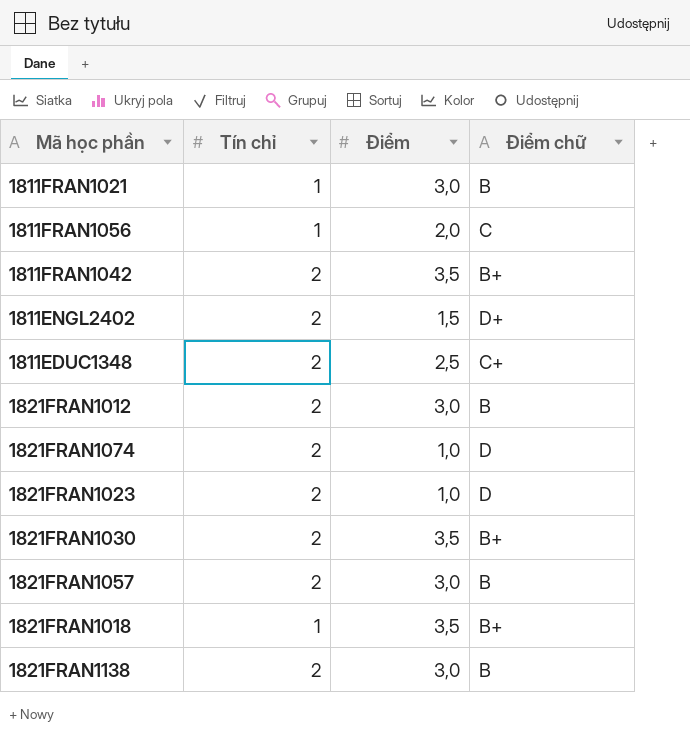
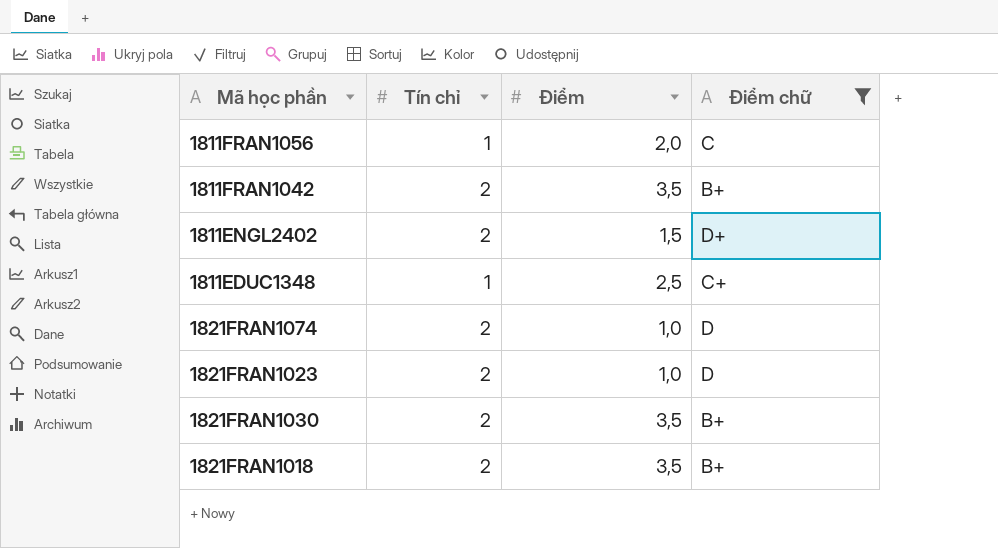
filter: none -> Điểm chữ != B
1811EDUC1348 | Tín chỉ: 2 -> 1
1821FRAN1018 | Tín chỉ: 1 -> 2

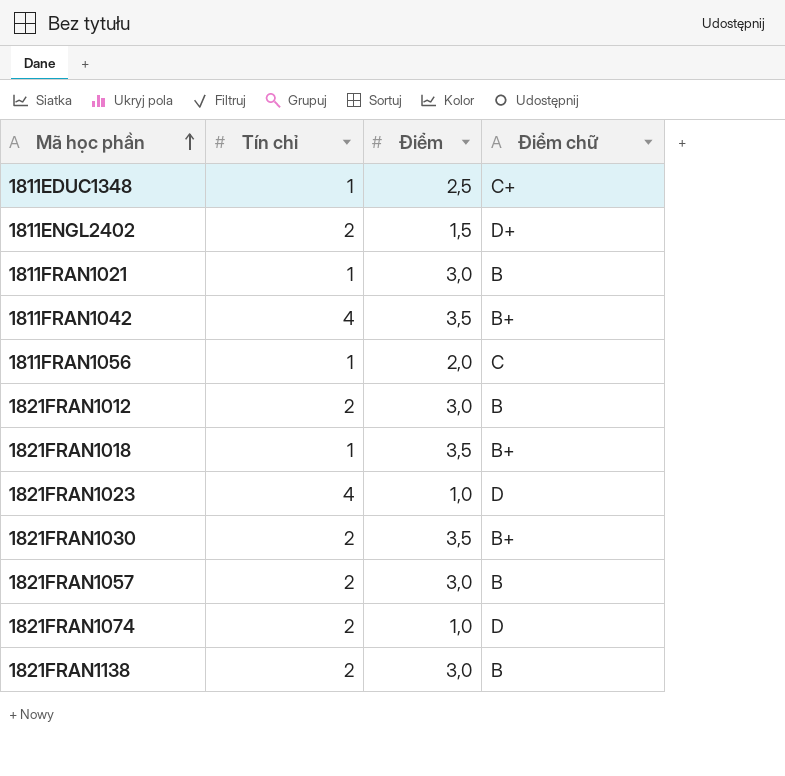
filter: Điểm chữ != B -> none
row order: none -> Mã học phần ascending
1811FRAN1042 | Tín chỉ: 2 -> 4
1821FRAN1018 | Tín chỉ: 2 -> 1
1821FRAN1023 | Tín chỉ: 2 -> 4

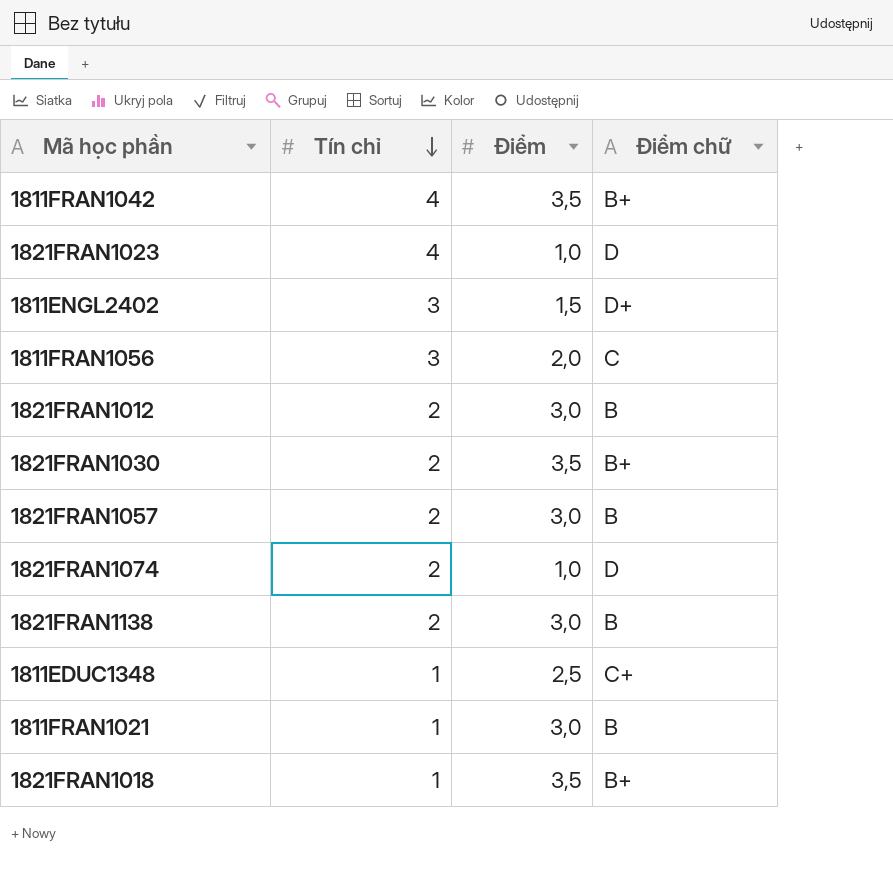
row order: Mã học phần ascending -> Tín chỉ descending
1811ENGL2402 | Tín chỉ: 2 -> 3
1811FRAN1056 | Tín chỉ: 1 -> 3

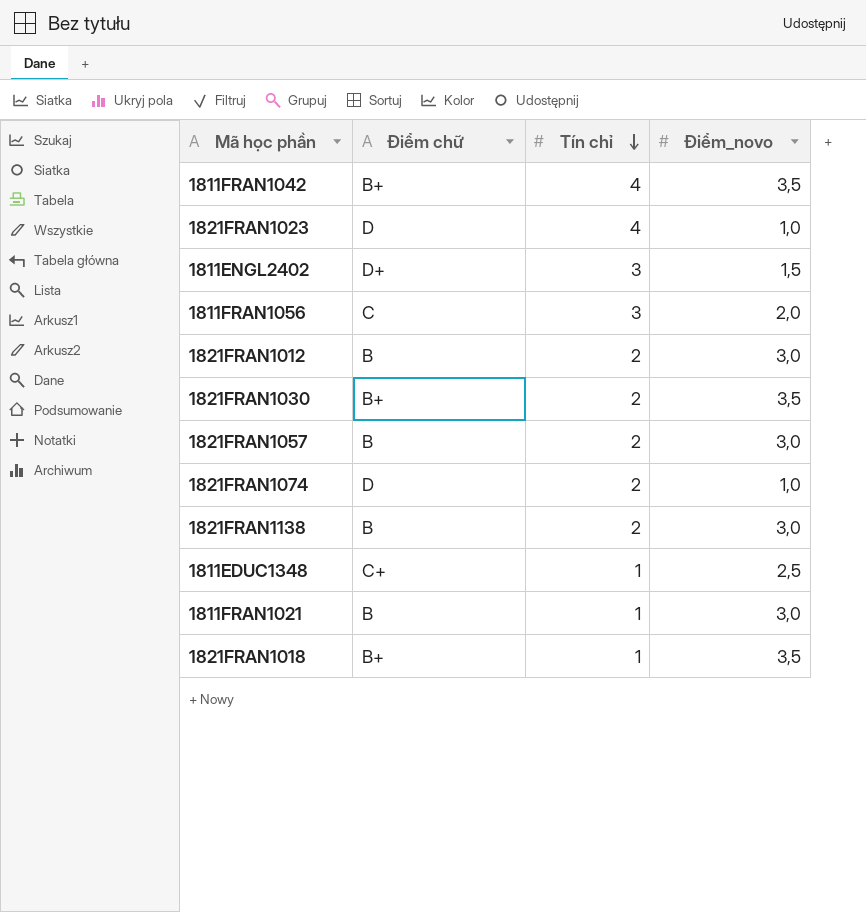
column Điểm chữ | position: 4 -> 2
column name: Điểm -> Điểm_novo

